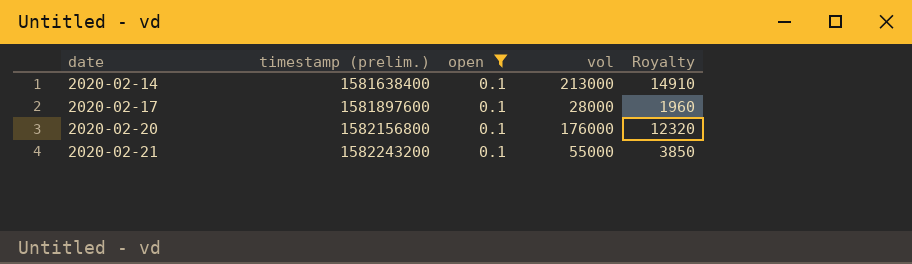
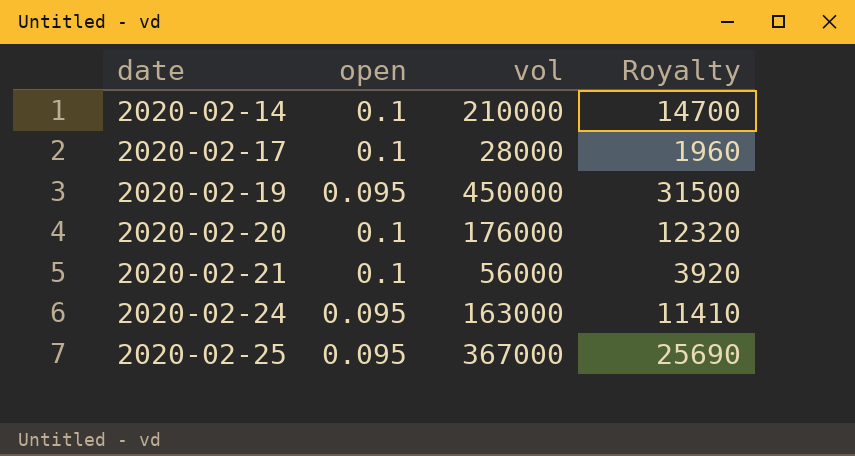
filter: open = 0.1 -> none
column timestamp (prelim.) | position: 2 -> none
2020-02-14 | vol: 213000 -> 210000
2020-02-14 | Royalty: 14910 -> 14700
2020-02-21 | vol: 55000 -> 56000
2020-02-21 | Royalty: 3850 -> 3920

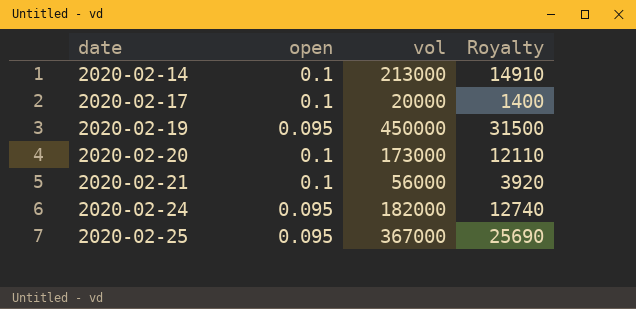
2020-02-14 | vol: 210000 -> 213000
2020-02-14 | Royalty: 14700 -> 14910
2020-02-17 | vol: 28000 -> 20000
2020-02-17 | Royalty: 1960 -> 1400
2020-02-20 | vol: 176000 -> 173000
2020-02-20 | Royalty: 12320 -> 12110
2020-02-24 | vol: 163000 -> 182000
2020-02-24 | Royalty: 11410 -> 12740

